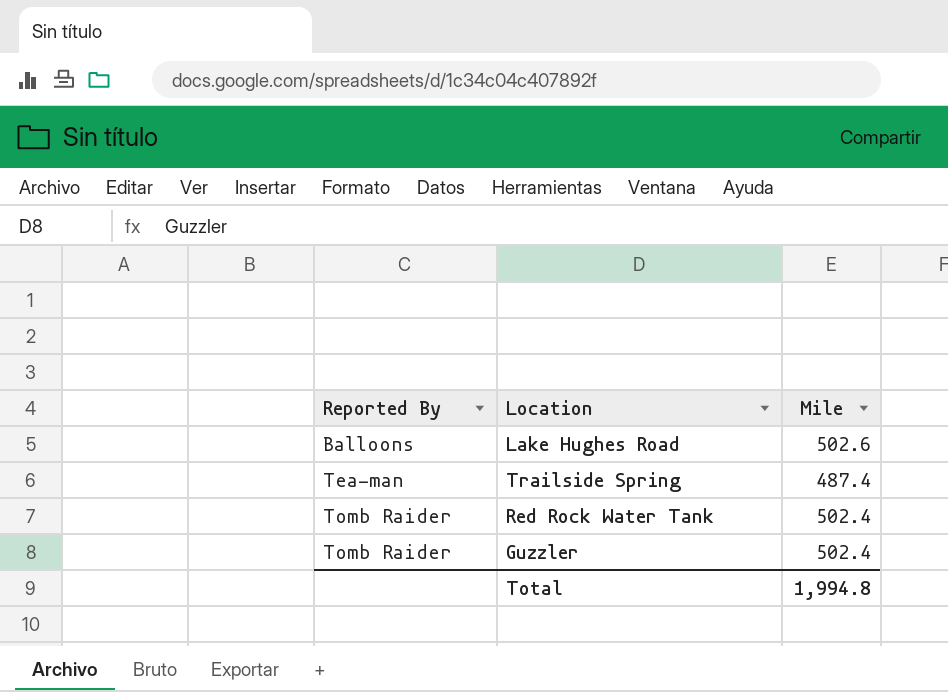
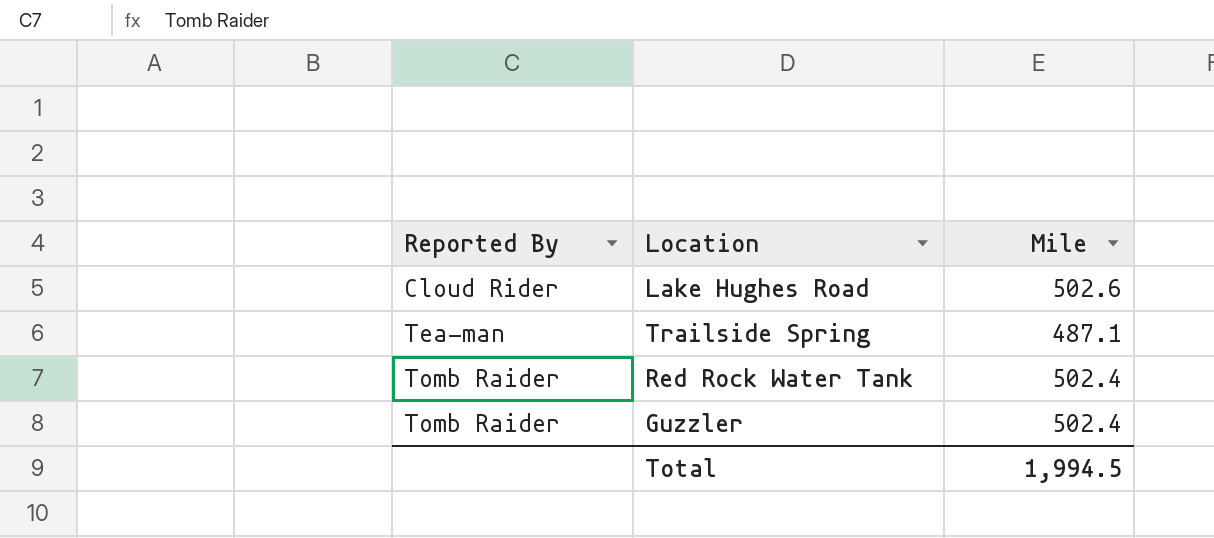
Lake Hughes Road | Reported By: Balloons -> Cloud Rider
Trailside Spring | Mile: 487.4 -> 487.1
Total | Mile: 1,994.8 -> 1,994.5

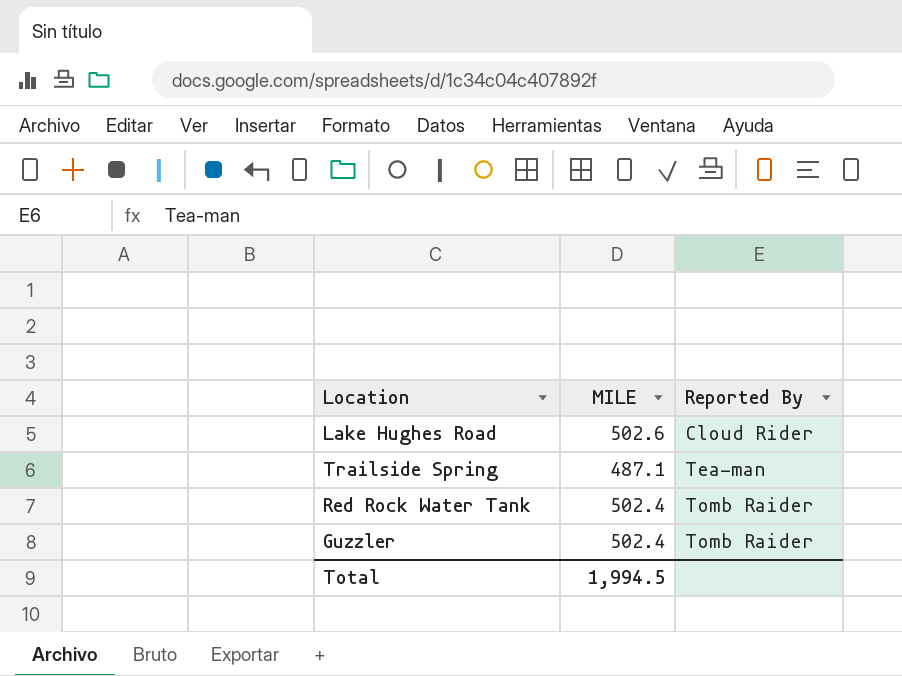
column name: Mile -> MILE
column Reported By | position: 1 -> 3

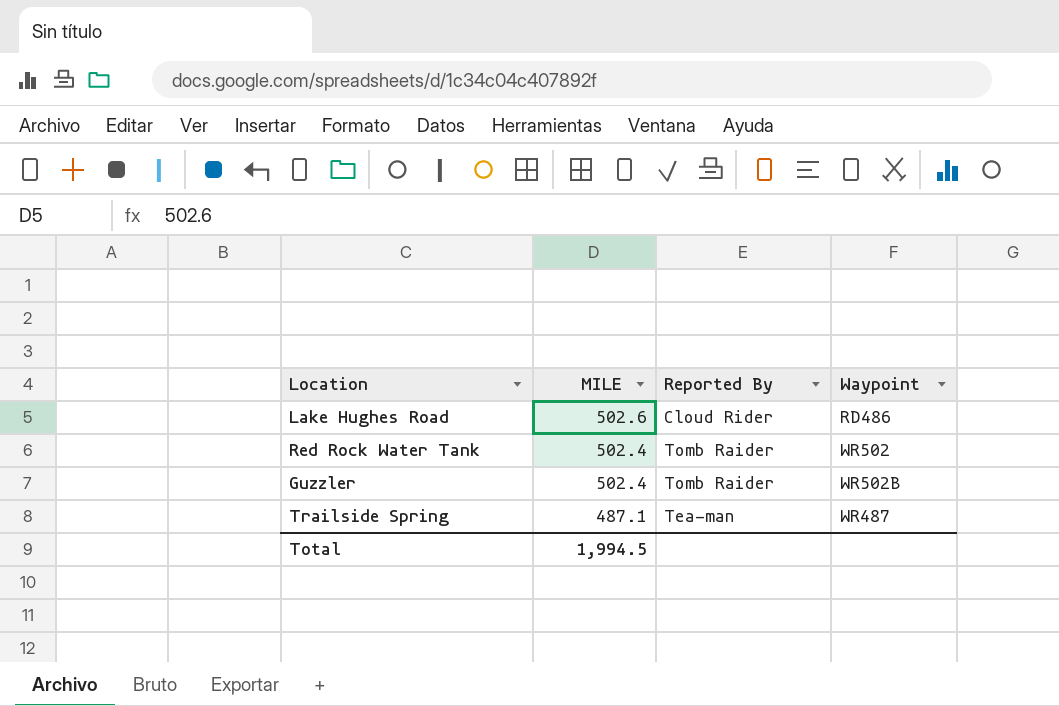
row order: Reported By ascending -> MILE descending
column Waypoint | position: none -> 4

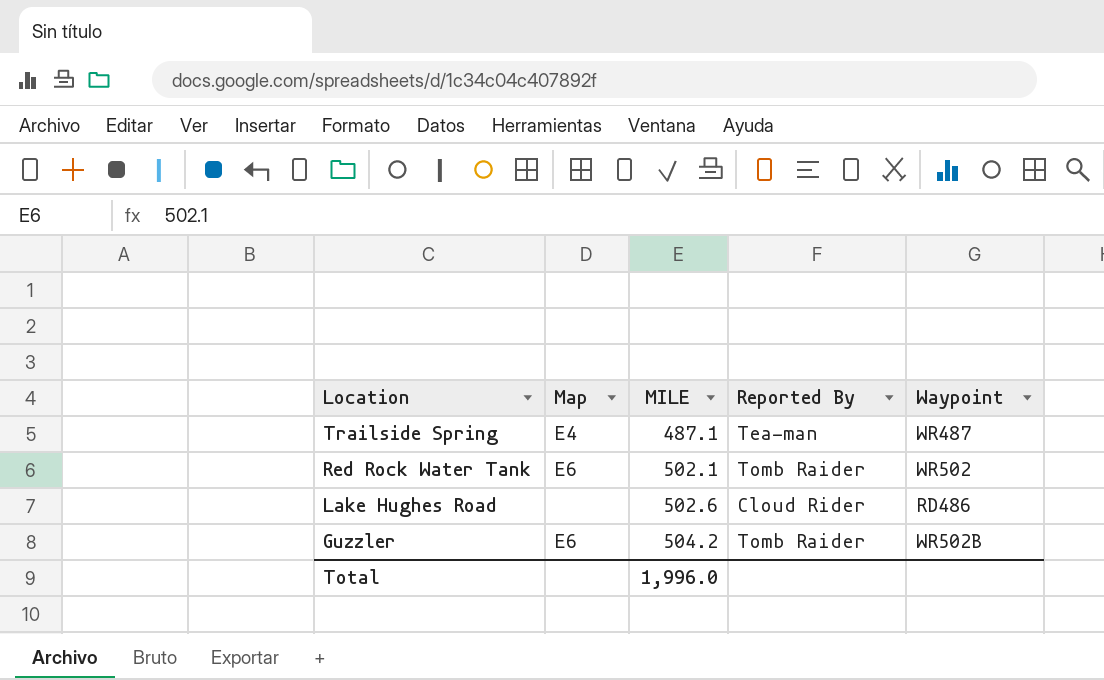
row order: MILE descending -> Location descending
column Map | position: none -> 2
Red Rock Water Tank | MILE: 502.4 -> 502.1
Guzzler | MILE: 502.4 -> 504.2
Total | MILE: 1,994.5 -> 1,996.0

